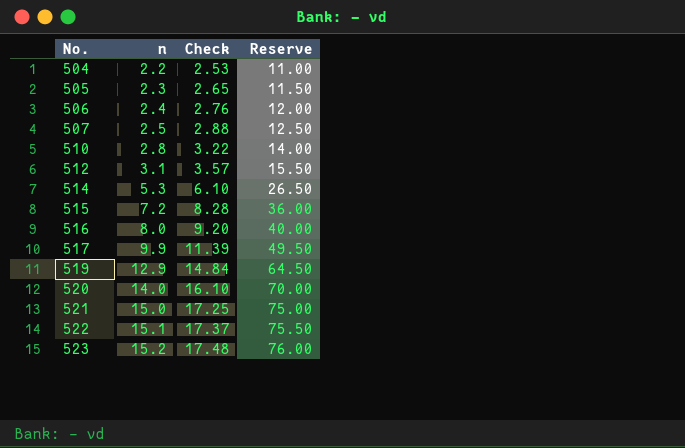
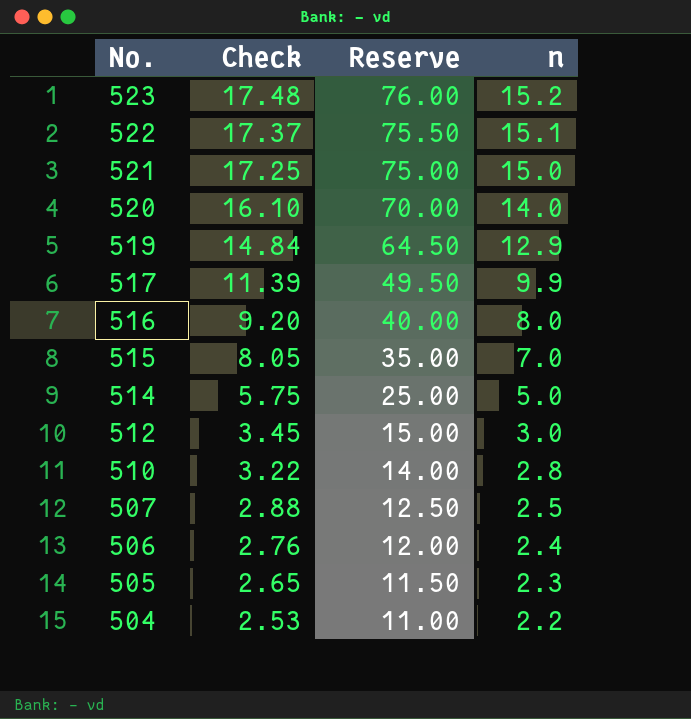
row order: No. ascending -> No. descending
column n | position: 2 -> 4
515 | Check: 8.28 -> 8.05
515 | Reserve: 36.00 -> 35.00
515 | n: 7.2 -> 7.0
514 | Check: 6.10 -> 5.75
514 | Reserve: 26.50 -> 25.00
514 | n: 5.3 -> 5.0
512 | Check: 3.57 -> 3.45
512 | Reserve: 15.50 -> 15.00
512 | n: 3.1 -> 3.0

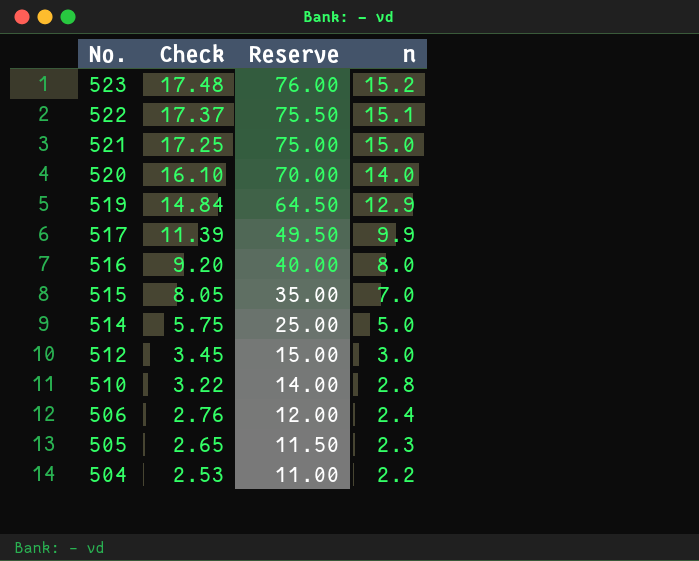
row 507: 2.88 | 12.50 | 2.5 -> none

